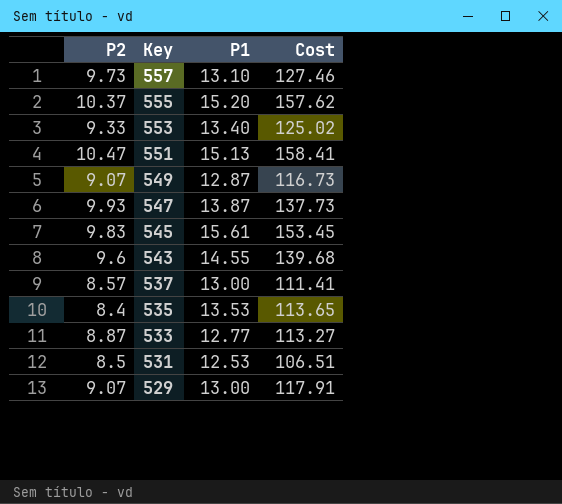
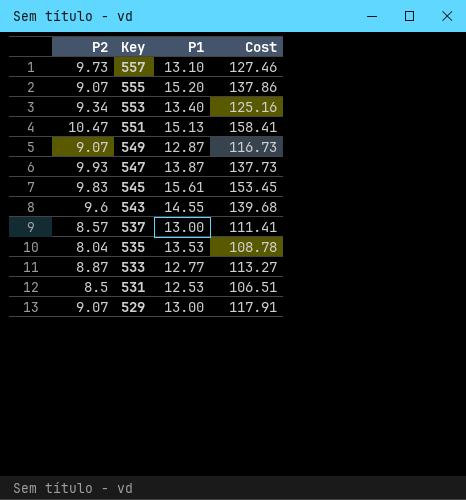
555 | P2: 10.37 -> 9.07
555 | Cost: 157.62 -> 137.86
553 | P2: 9.33 -> 9.34
553 | Cost: 125.02 -> 125.16
535 | P2: 8.4 -> 8.04
535 | Cost: 113.65 -> 108.78

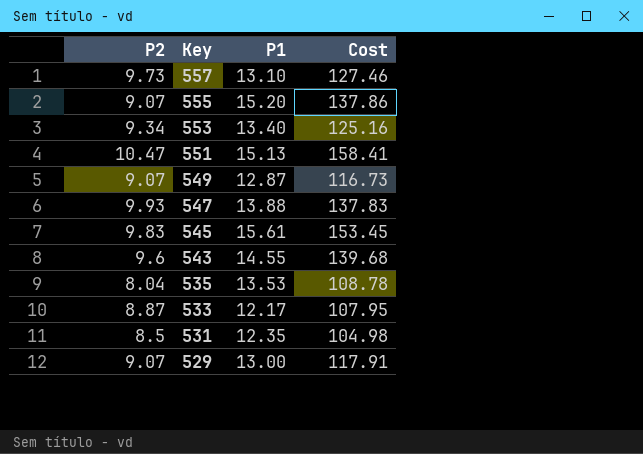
row 537: 8.57 | 13.00 | 111.41 -> none
547 | P1: 13.87 -> 13.88
547 | Cost: 137.73 -> 137.83
533 | P1: 12.77 -> 12.17
533 | Cost: 113.27 -> 107.95
531 | P1: 12.53 -> 12.35
531 | Cost: 106.51 -> 104.98

